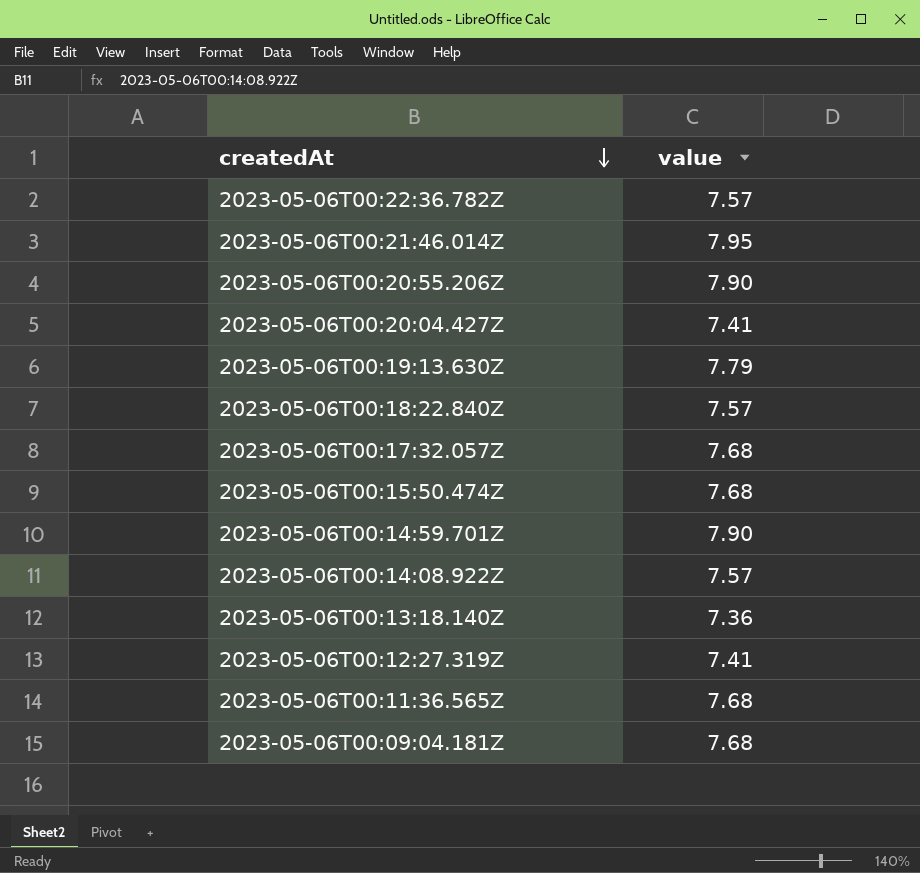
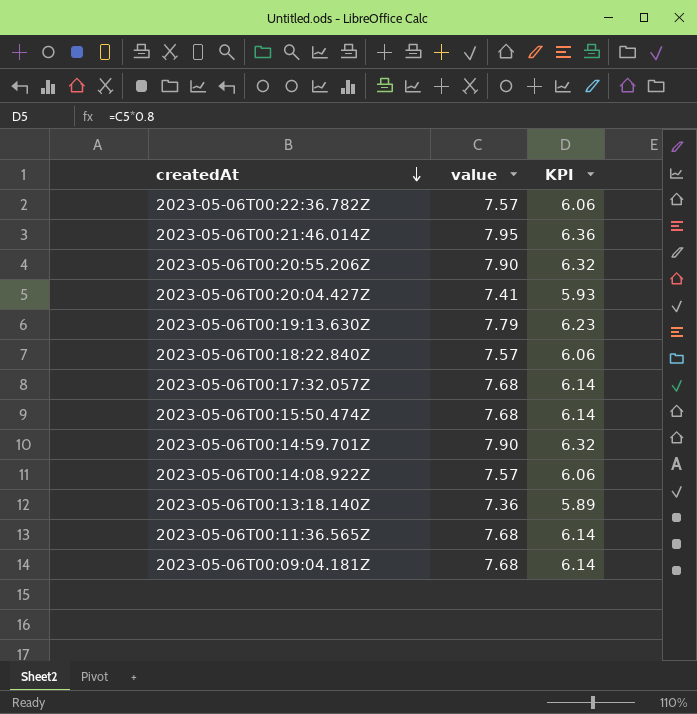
column KPI | formula: none -> [value] * 0.8
row 2023-05-06T00:12:27.319Z: 7.41 -> none

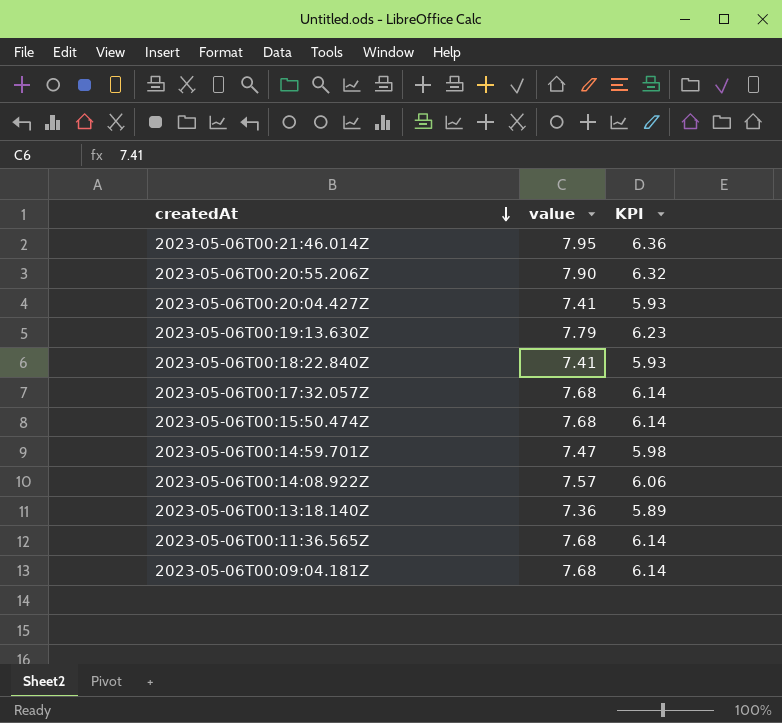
row 2023-05-06T00:22:36.782Z: 7.57 | 6.06 -> none
2023-05-06T00:18:22.840Z | value: 7.57 -> 7.41
2023-05-06T00:18:22.840Z | KPI: 6.06 -> 5.93
2023-05-06T00:14:59.701Z | value: 7.90 -> 7.47
2023-05-06T00:14:59.701Z | KPI: 6.32 -> 5.98

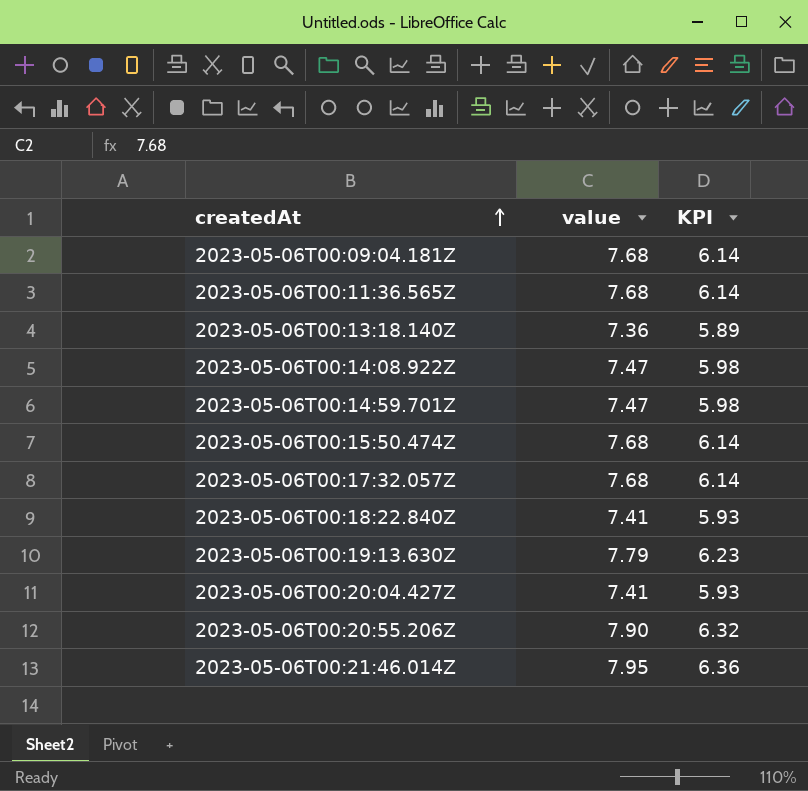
row order: createdAt descending -> createdAt ascending
2023-05-06T00:14:08.922Z | value: 7.57 -> 7.47
2023-05-06T00:14:08.922Z | KPI: 6.06 -> 5.98

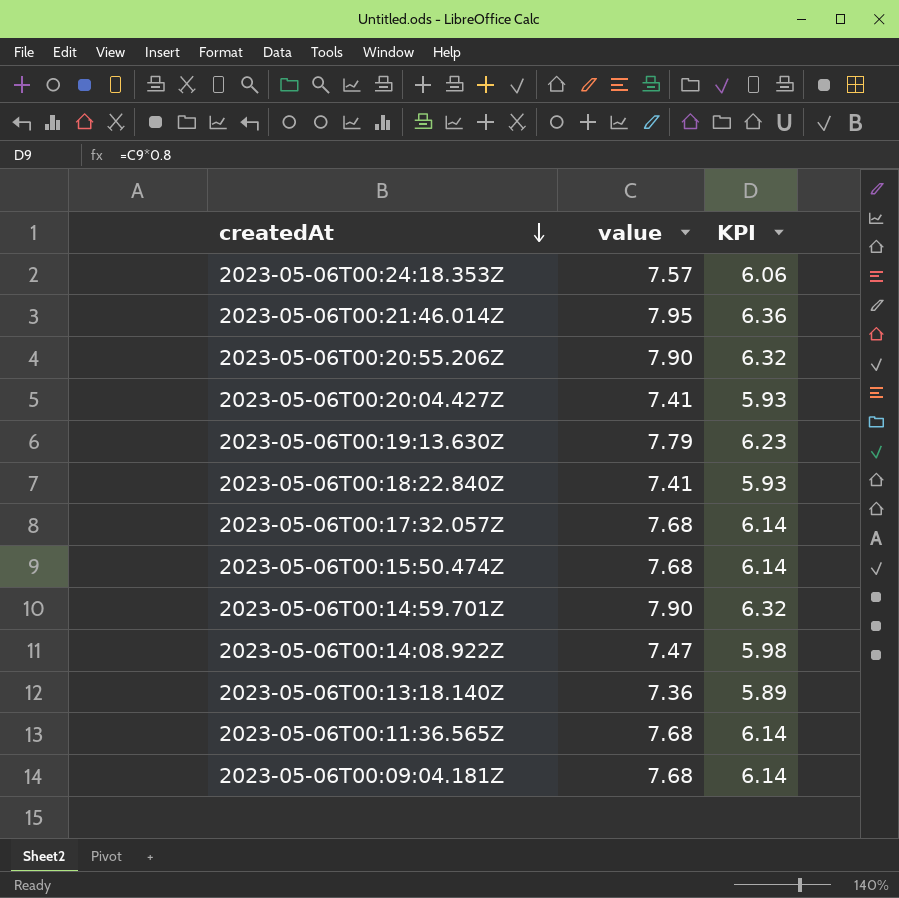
row order: createdAt ascending -> createdAt descending
row 2023-05-06T00:24:18.353Z: none -> 7.57 | 6.06
2023-05-06T00:14:59.701Z | value: 7.47 -> 7.90
2023-05-06T00:14:59.701Z | KPI: 5.98 -> 6.32

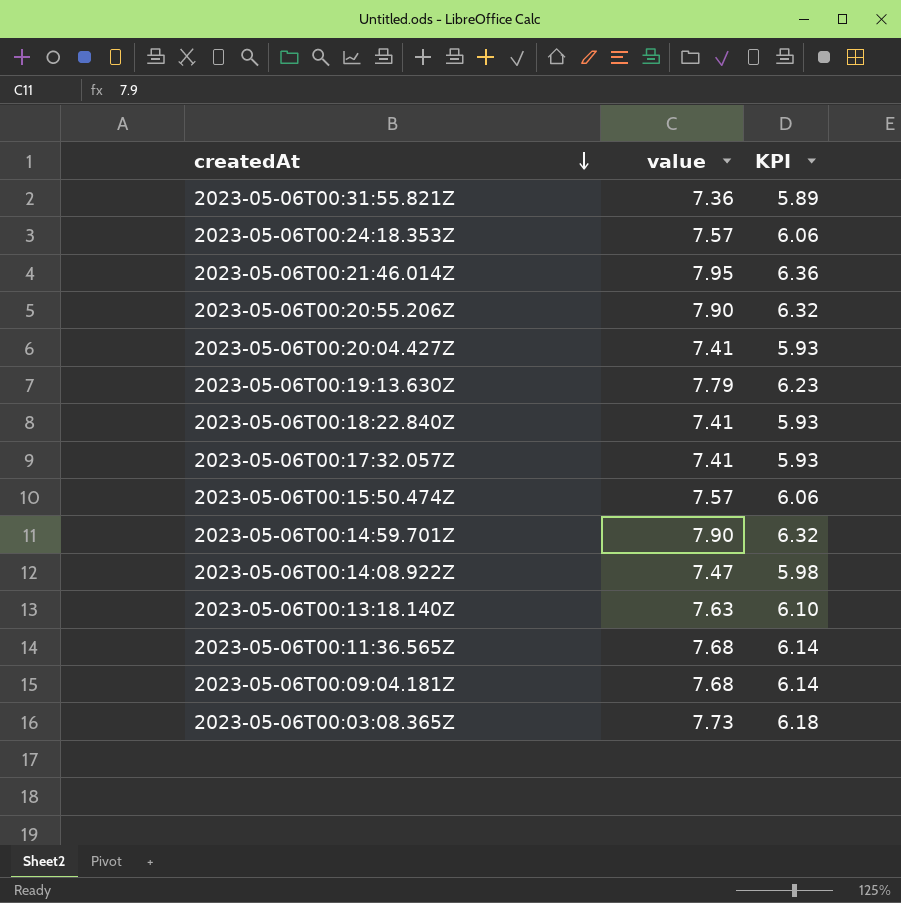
row 2023-05-06T00:31:55.821Z: none -> 7.36 | 5.89
2023-05-06T00:17:32.057Z | value: 7.68 -> 7.41
2023-05-06T00:17:32.057Z | KPI: 6.14 -> 5.93
2023-05-06T00:15:50.474Z | value: 7.68 -> 7.57
2023-05-06T00:15:50.474Z | KPI: 6.14 -> 6.06
2023-05-06T00:13:18.140Z | value: 7.36 -> 7.63
2023-05-06T00:13:18.140Z | KPI: 5.89 -> 6.10
row 2023-05-06T00:03:08.365Z: none -> 7.73 | 6.18

